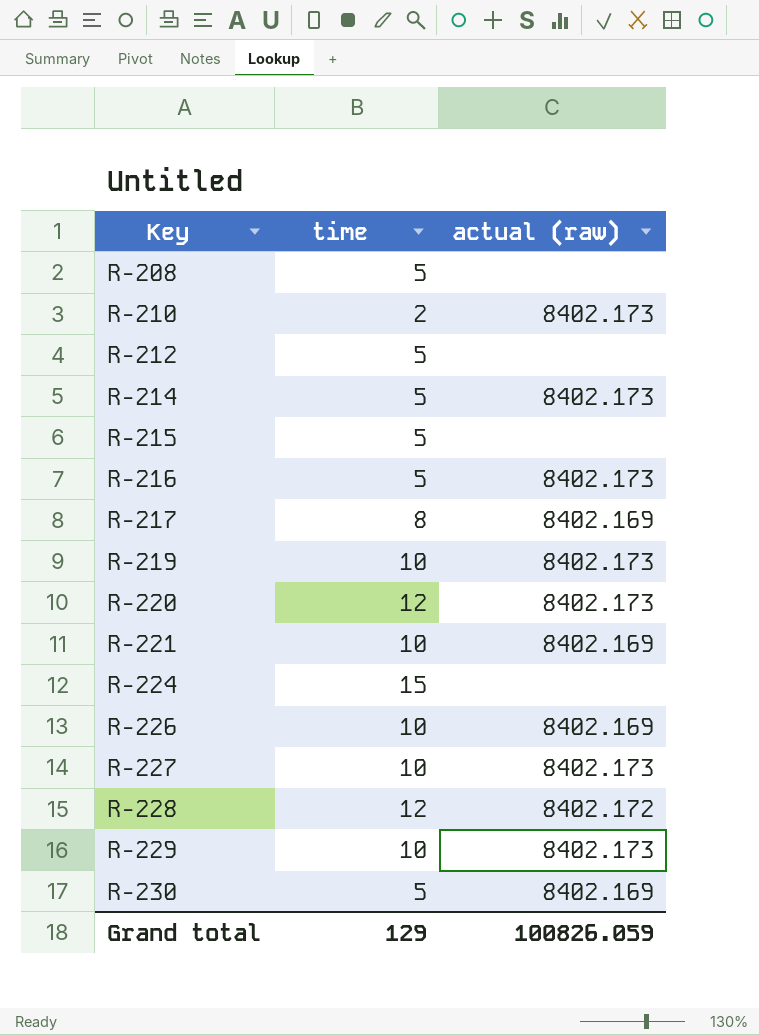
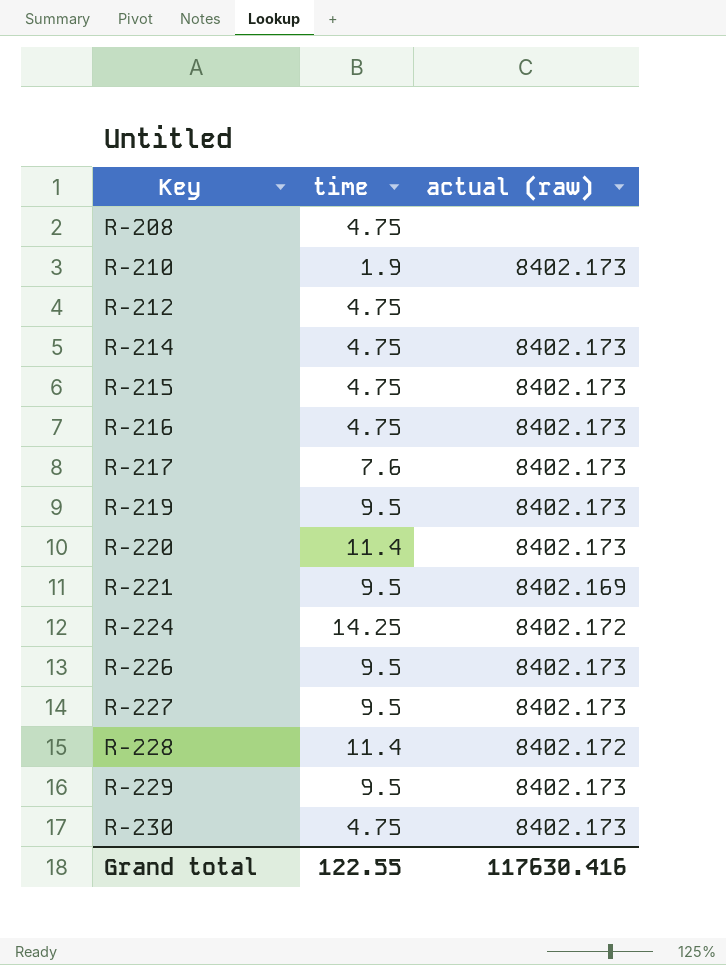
R-208 | time: 5 -> 4.75
R-210 | time: 2 -> 1.9
R-212 | time: 5 -> 4.75
R-214 | time: 5 -> 4.75
R-215 | time: 5 -> 4.75
R-215 | actual (raw): none -> 8402.173
R-216 | time: 5 -> 4.75
R-217 | time: 8 -> 7.6
R-217 | actual (raw): 8402.169 -> 8402.173
R-219 | time: 10 -> 9.5
R-220 | time: 12 -> 11.4
R-221 | time: 10 -> 9.5
R-224 | time: 15 -> 14.25
R-224 | actual (raw): none -> 8402.172
R-226 | time: 10 -> 9.5
R-226 | actual (raw): 8402.169 -> 8402.173
R-227 | time: 10 -> 9.5
R-228 | time: 12 -> 11.4
R-229 | time: 10 -> 9.5
R-230 | time: 5 -> 4.75
R-230 | actual (raw): 8402.169 -> 8402.173
Grand total | time: 129 -> 122.55
Grand total | actual (raw): 100826.059 -> 117630.416

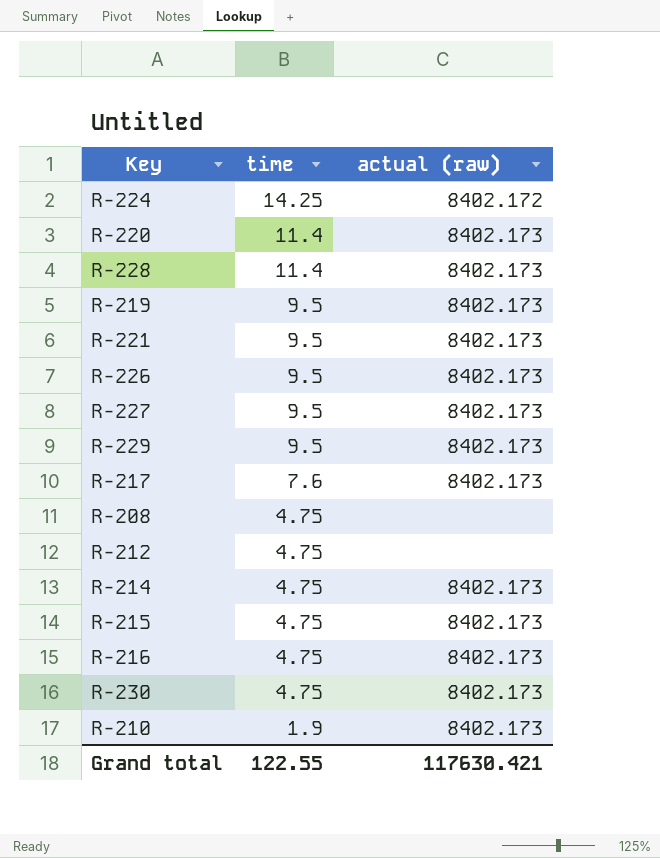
row order: Key ascending -> time descending
R-228 | actual (raw): 8402.172 -> 8402.173
R-221 | actual (raw): 8402.169 -> 8402.173
Grand total | actual (raw): 117630.416 -> 117630.421

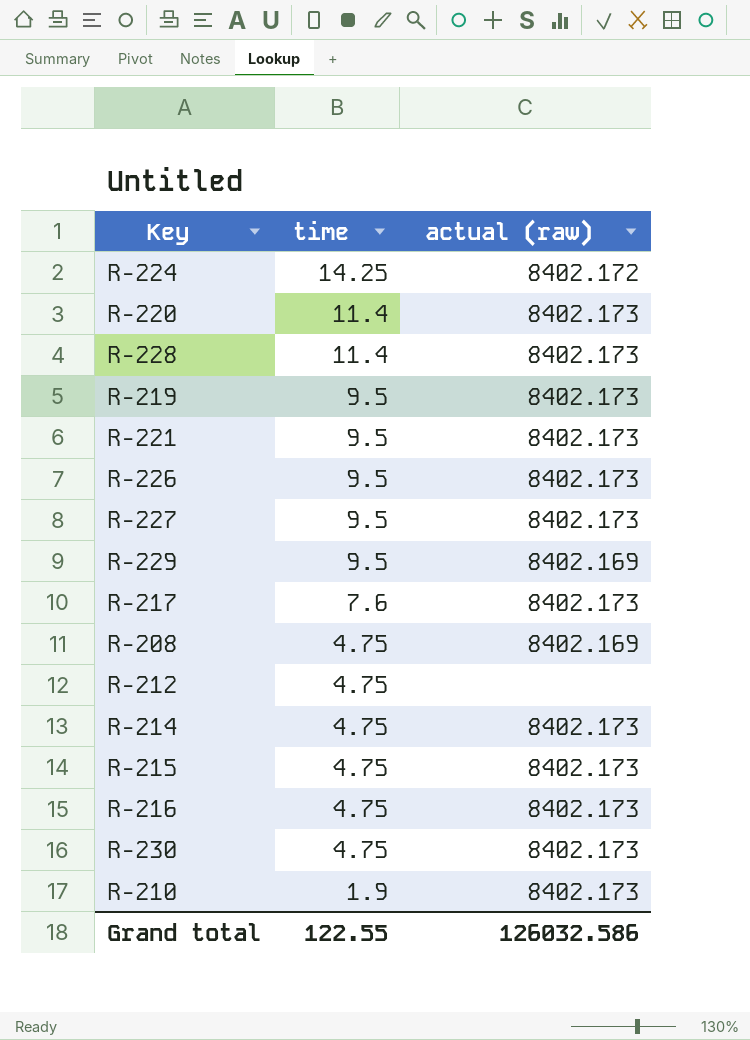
R-229 | actual (raw): 8402.173 -> 8402.169
R-208 | actual (raw): none -> 8402.169
Grand total | actual (raw): 117630.421 -> 126032.586

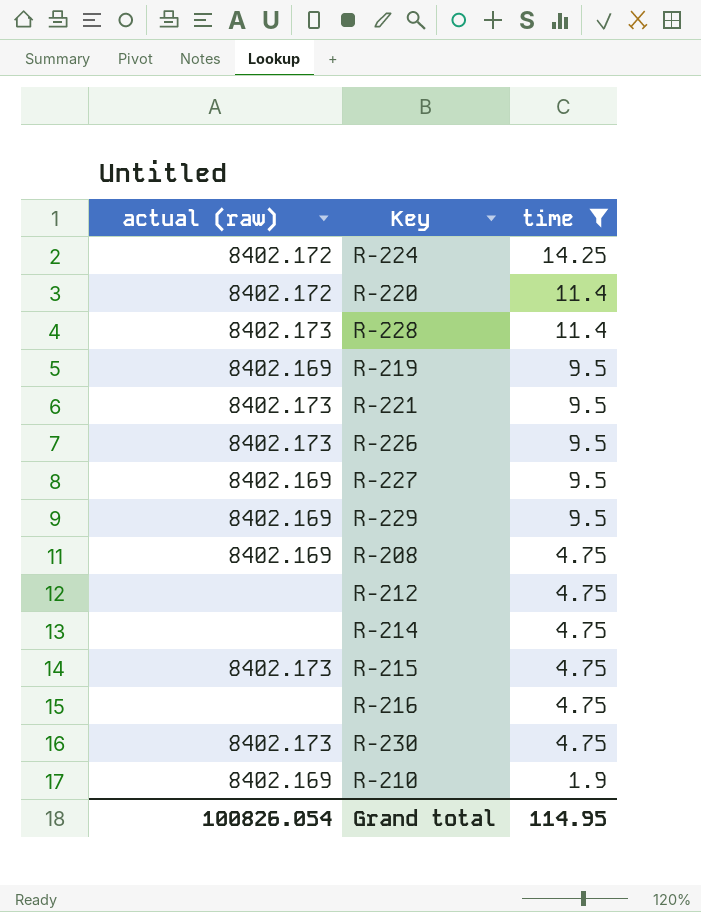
filter: none -> time != 7.6
column actual (raw) | position: 3 -> 1
R-220 | actual (raw): 8402.173 -> 8402.172
R-219 | actual (raw): 8402.173 -> 8402.169
R-227 | actual (raw): 8402.173 -> 8402.169
R-214 | actual (raw): 8402.173 -> none
R-216 | actual (raw): 8402.173 -> none
R-210 | actual (raw): 8402.173 -> 8402.169
Grand total | actual (raw): 126032.586 -> 100826.054
Grand total | time: 122.55 -> 114.95

